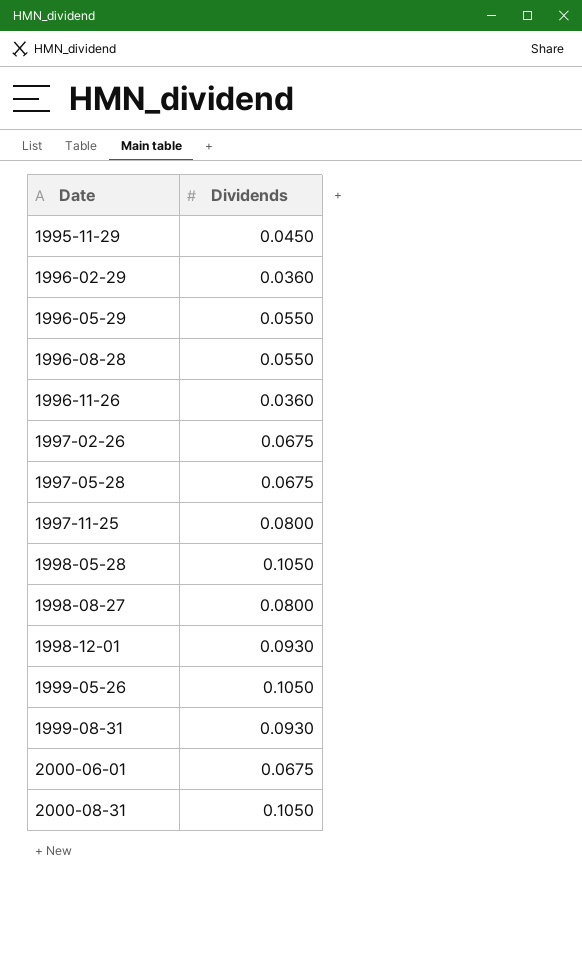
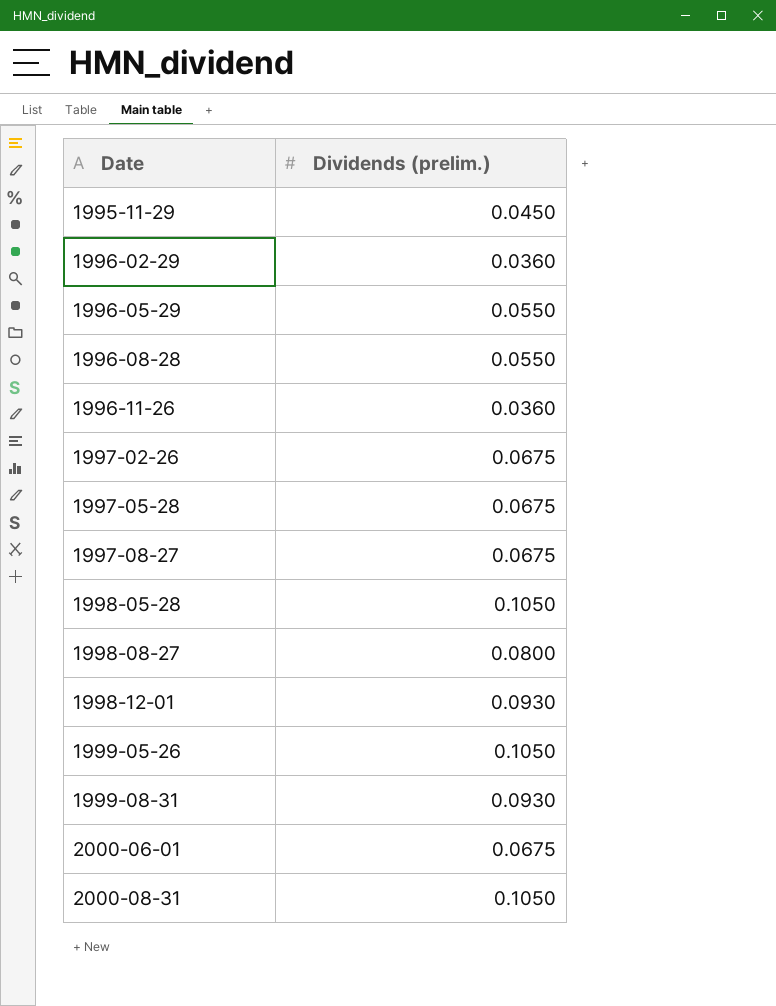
column name: Dividends -> Dividends (prelim.)
row 1997-11-25: 0.0800 -> none
row 1997-08-27: none -> 0.0675

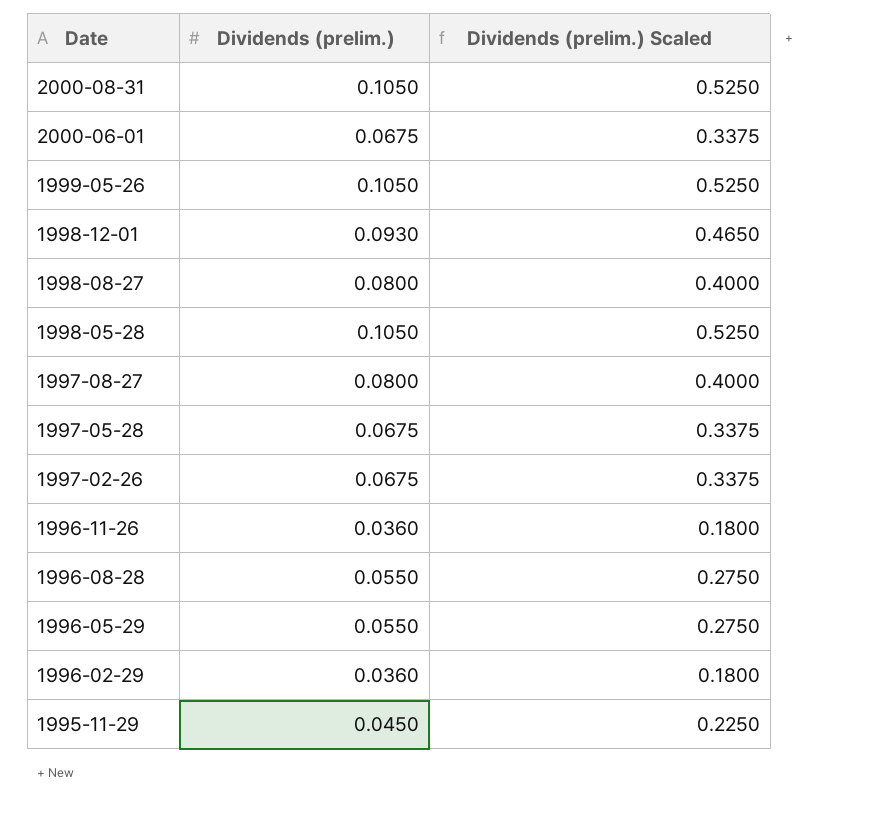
row order: Date ascending -> Date descending
column Dividends (prelim.) Scaled | formula: none -> [Dividends (prelim.)] * 5
row 1999-08-31: 0.0930 -> none
1997-08-27 | Dividends (prelim.): 0.0675 -> 0.0800

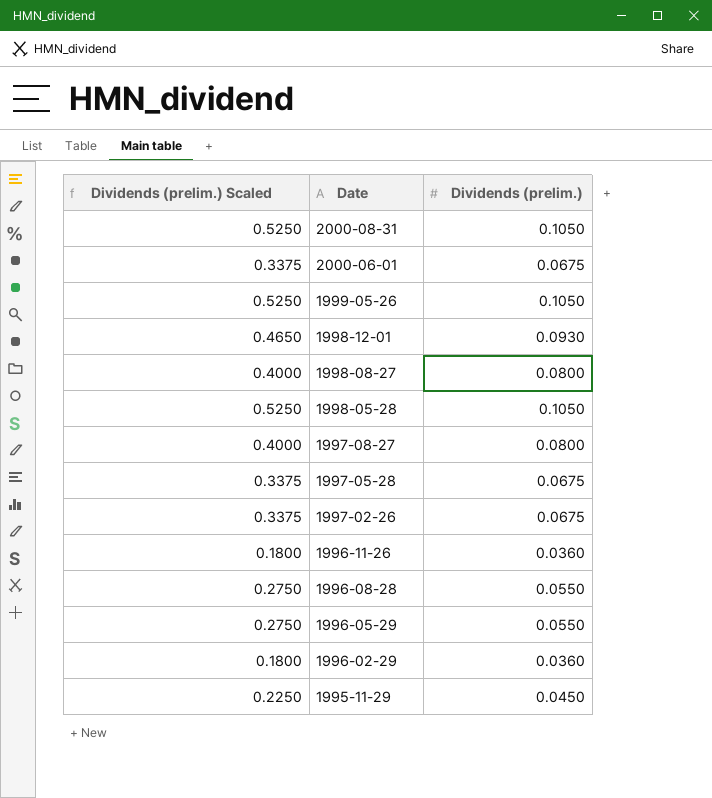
column Dividends (prelim.) Scaled | position: 3 -> 1

